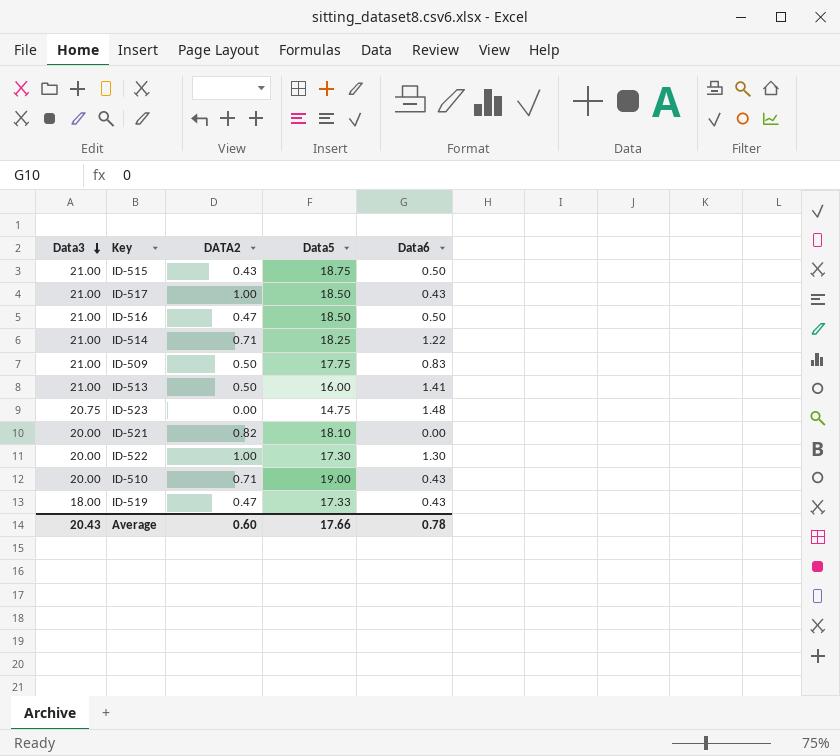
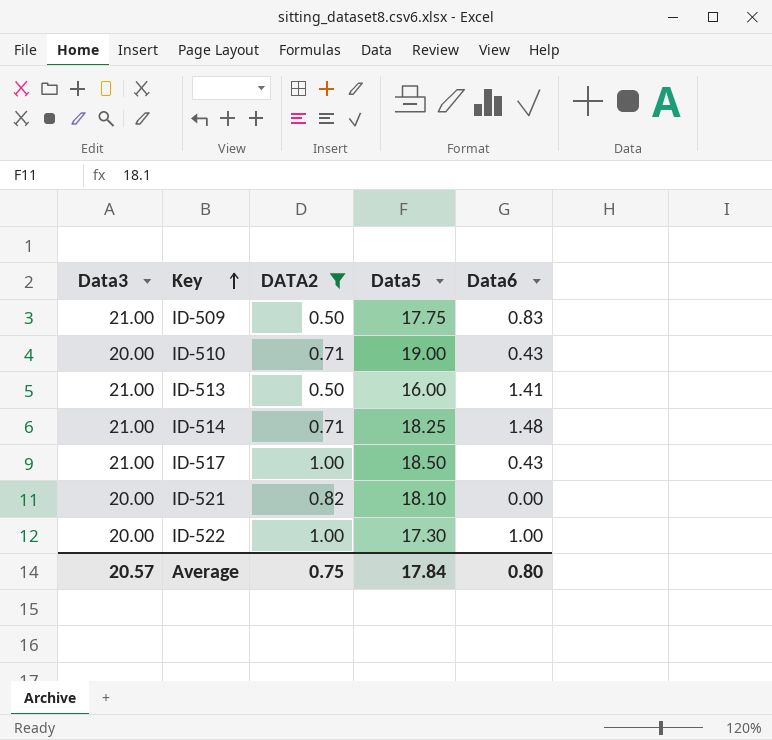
filter: none -> DATA2 >= 0.50
row order: Data3 descending -> Key ascending
ID-514 | Data6: 1.22 -> 1.48
ID-522 | Data6: 1.30 -> 1.00
Average | Data3: 20.43 -> 20.57
Average | DATA2: 0.60 -> 0.75
Average | Data5: 17.66 -> 17.84
Average | Data6: 0.78 -> 0.80

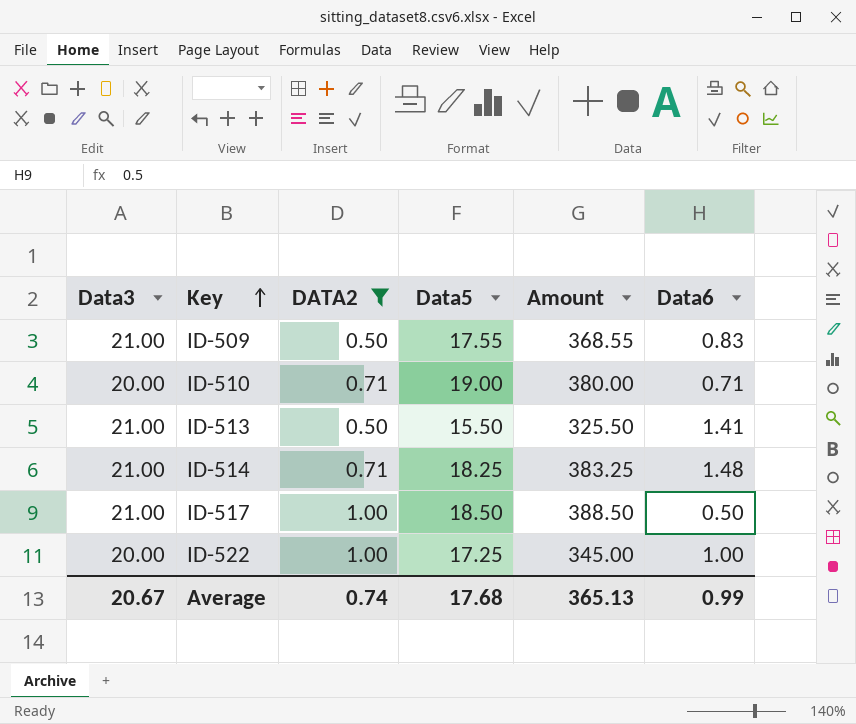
column Amount | formula: none -> [Data3] * [Data5]
row ID-521: 20.00 | 0.82 | 18.10 | 0.00 -> none
ID-509 | Data5: 17.75 -> 17.55
ID-510 | Data6: 0.43 -> 0.71
ID-513 | Data5: 16.00 -> 15.50
ID-517 | Data6: 0.43 -> 0.50
ID-522 | Data5: 17.30 -> 17.25
Average | Data3: 20.57 -> 20.67
Average | DATA2: 0.75 -> 0.74
Average | Data5: 17.84 -> 17.68
Average | Data6: 0.80 -> 0.99

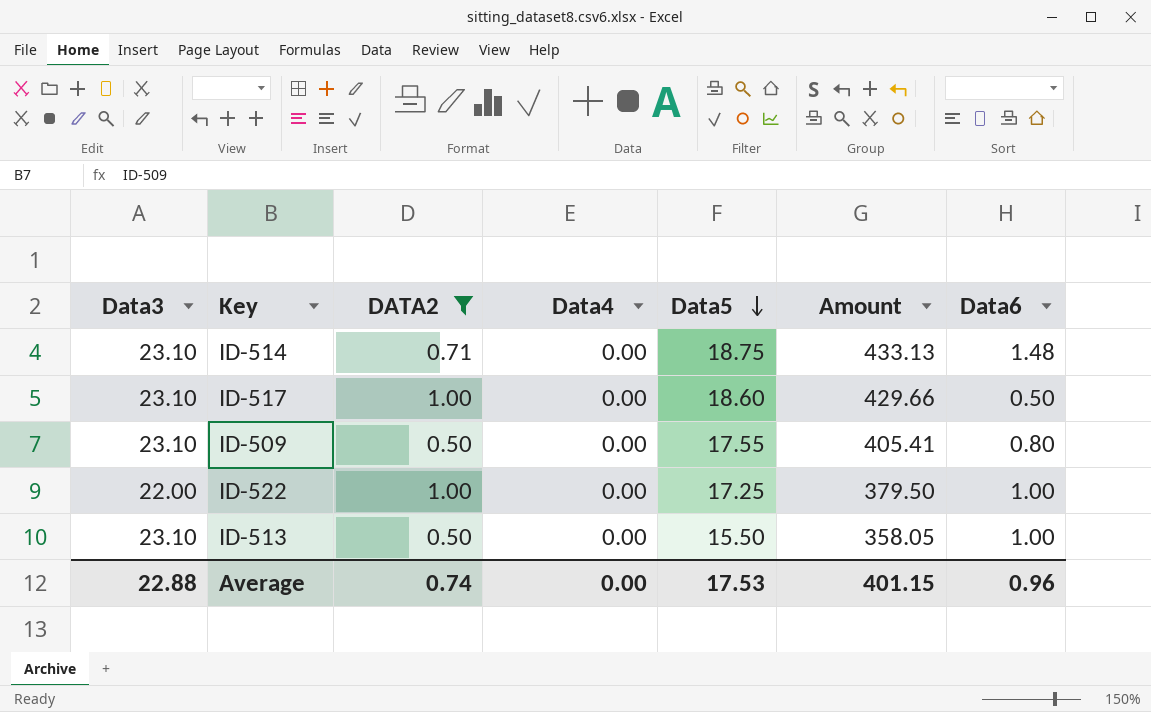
row order: Key ascending -> Data5 descending
column Data4 | position: none -> 4
row ID-510: 20.00 | 0.71 | 19.00 | 380.00 | 0.71 -> none
ID-514 | Data3: 21.00 -> 23.10
ID-514 | Data5: 18.25 -> 18.75
ID-514 | Amount: 383.25 -> 433.13
ID-517 | Data3: 21.00 -> 23.10
ID-517 | Data5: 18.50 -> 18.60
ID-517 | Amount: 388.50 -> 429.66
ID-509 | Data3: 21.00 -> 23.10
ID-509 | Amount: 368.55 -> 405.41
ID-509 | Data6: 0.83 -> 0.80
ID-522 | Data3: 20.00 -> 22.00
ID-522 | Amount: 345.00 -> 379.50
ID-513 | Data3: 21.00 -> 23.10
ID-513 | Amount: 325.50 -> 358.05
ID-513 | Data6: 1.41 -> 1.00
Average | Data3: 20.67 -> 22.88
Average | Data5: 17.68 -> 17.53
Average | Amount: 365.13 -> 401.15
Average | Data6: 0.99 -> 0.96

